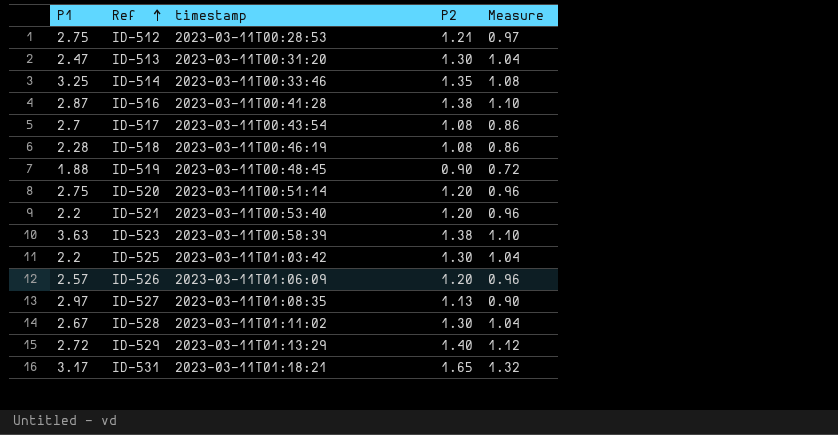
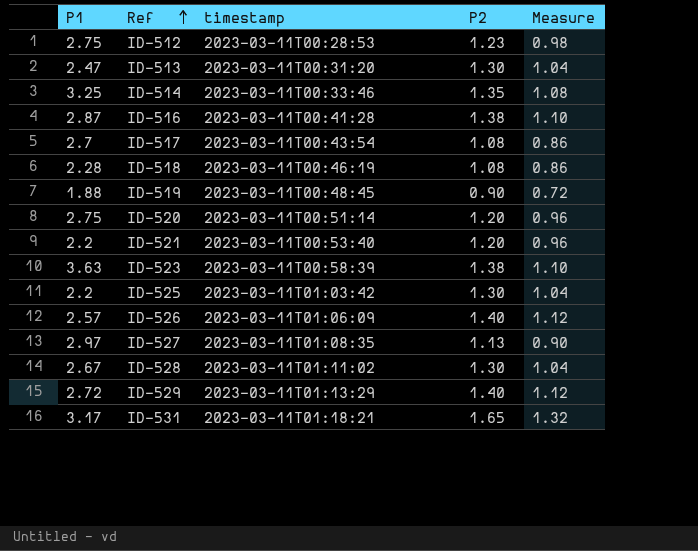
ID-512 | P2: 1.21 -> 1.23
ID-512 | Measure: 0.97 -> 0.98
ID-526 | P2: 1.20 -> 1.40
ID-526 | Measure: 0.96 -> 1.12

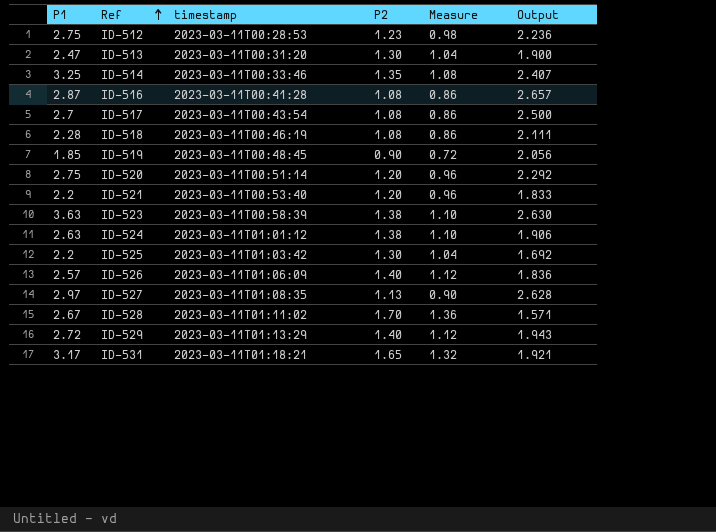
column Output | formula: none -> [P1] / [P2]
ID-516 | P2: 1.38 -> 1.08
ID-516 | Measure: 1.10 -> 0.86
ID-519 | P1: 1.88 -> 1.85
row ID-524: none -> 2.63 | 2023-03-11T01:01:12 | 1.38 | 1.10 | 1.906
ID-528 | P2: 1.30 -> 1.70
ID-528 | Measure: 1.04 -> 1.36

